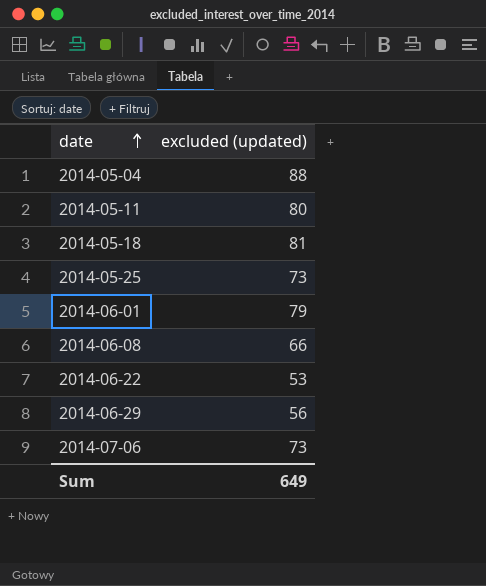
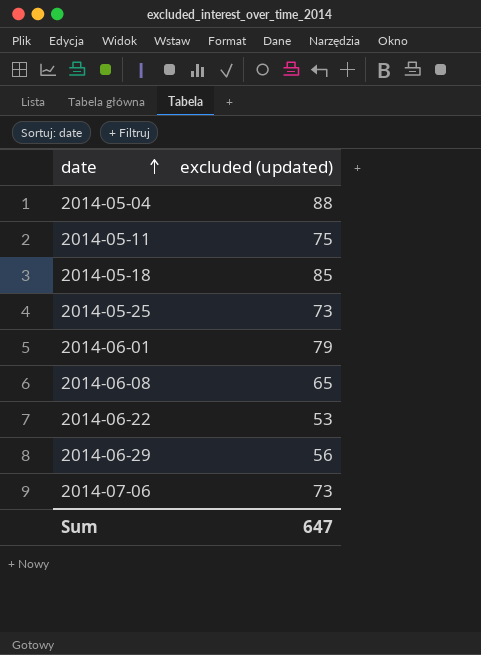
2014-05-11 | excluded (updated): 80 -> 75
2014-05-18 | excluded (updated): 81 -> 85
2014-06-08 | excluded (updated): 66 -> 65
Sum | excluded (updated): 649 -> 647

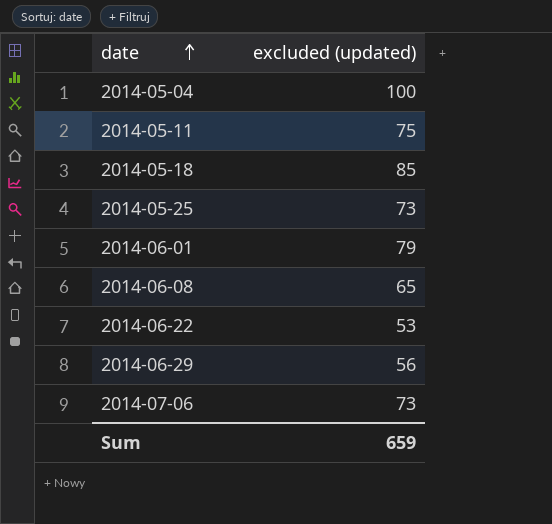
2014-05-04 | excluded (updated): 88 -> 100
Sum | excluded (updated): 647 -> 659

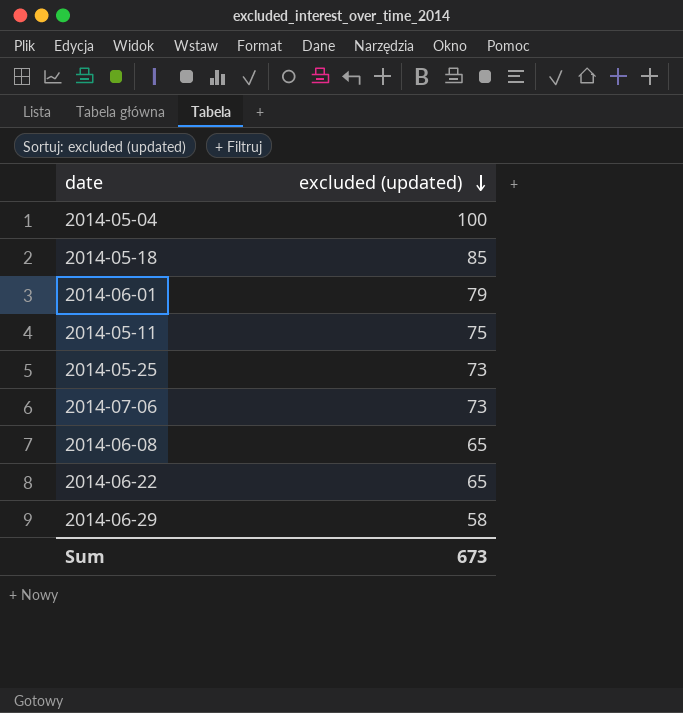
row order: date ascending -> excluded (updated) descending
2014-06-22 | excluded (updated): 53 -> 65
2014-06-29 | excluded (updated): 56 -> 58
Sum | excluded (updated): 659 -> 673

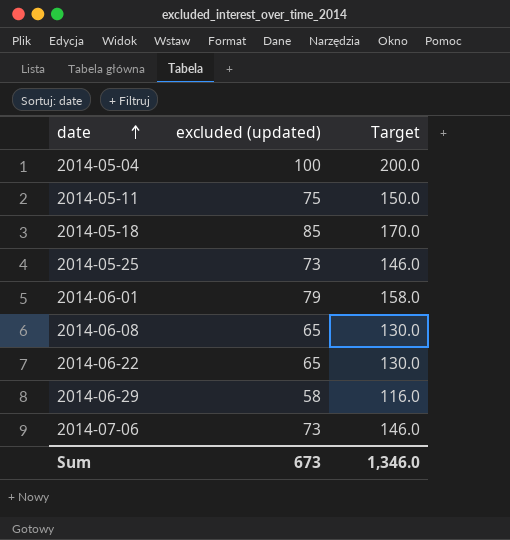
row order: excluded (updated) descending -> date ascending
column Target | formula: none -> [excluded (updated)] * 2

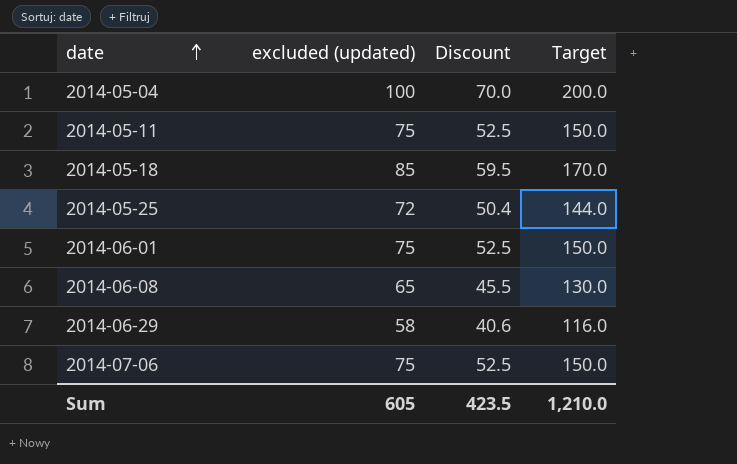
column Discount | formula: none -> [excluded (updated)] * 0.7
row 2014-06-22: 65 | 130.0 -> none
2014-05-25 | excluded (updated): 73 -> 72
2014-05-25 | Target: 146.0 -> 144.0
2014-06-01 | excluded (updated): 79 -> 75
2014-06-01 | Target: 158.0 -> 150.0
2014-07-06 | excluded (updated): 73 -> 75
2014-07-06 | Target: 146.0 -> 150.0
Sum | excluded (updated): 673 -> 605
Sum | Target: 1,346.0 -> 1,210.0

